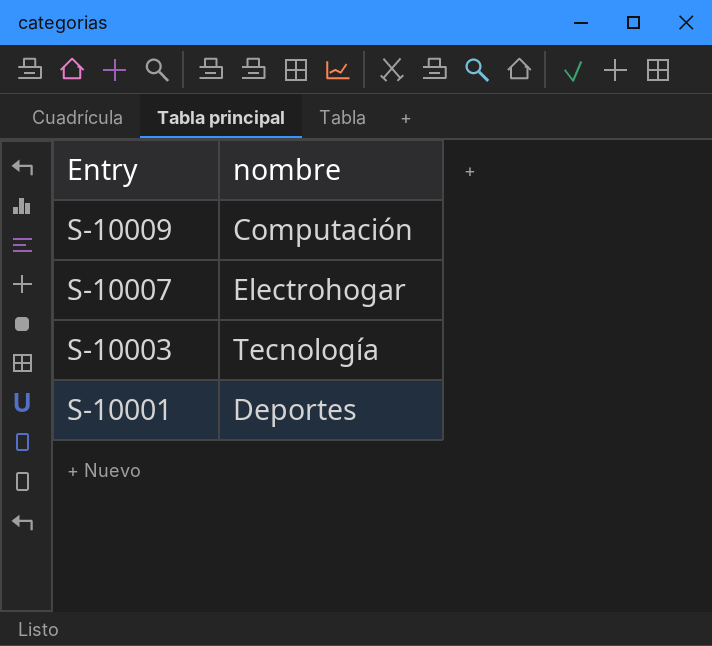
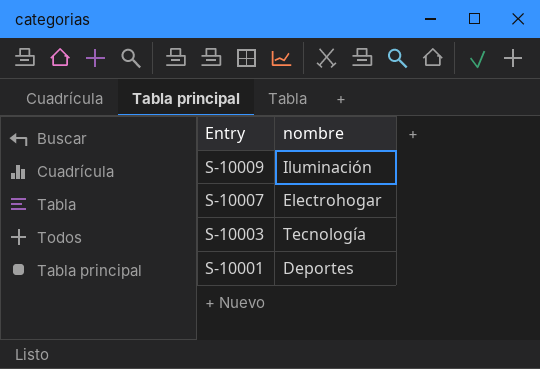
S-10009 | nombre: Computación -> Iluminación

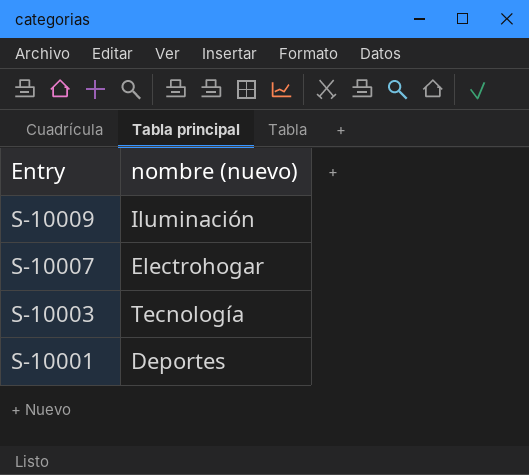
column name: nombre -> nombre (nuevo)

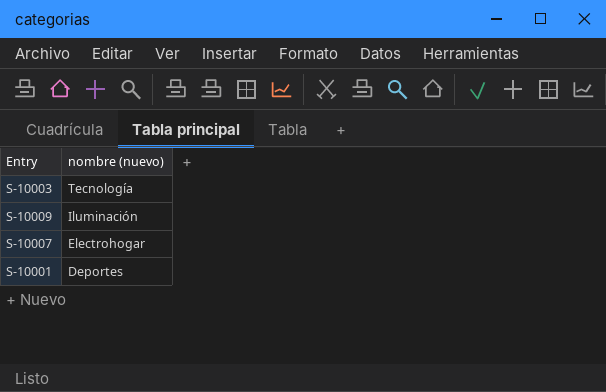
row order: Entry descending -> nombre (nuevo) descending

